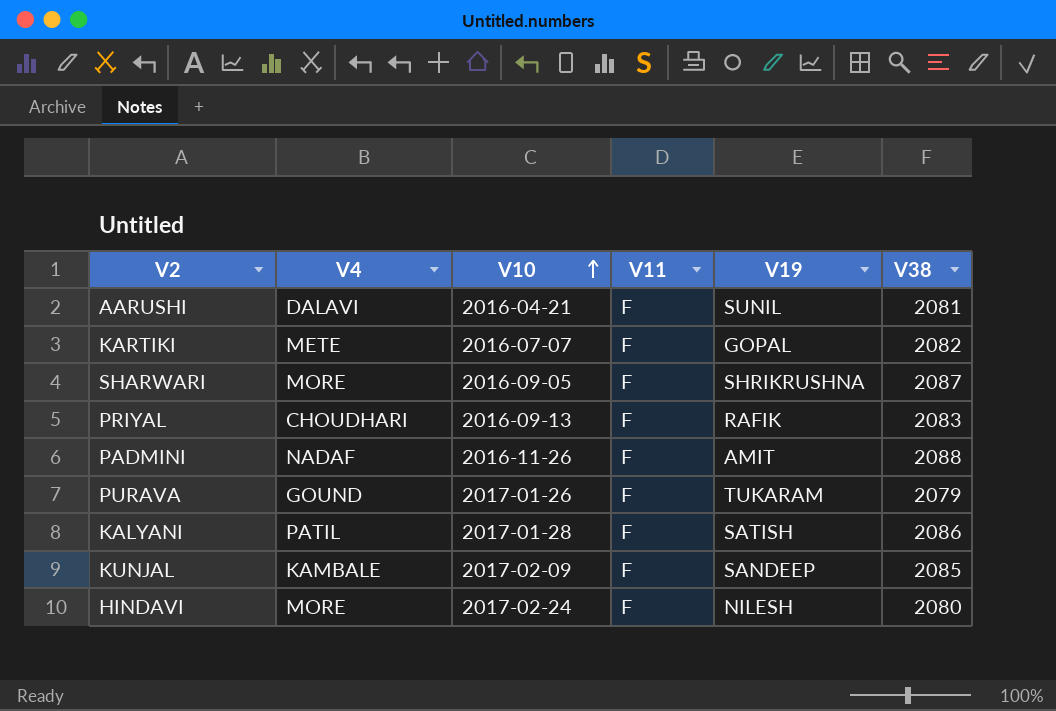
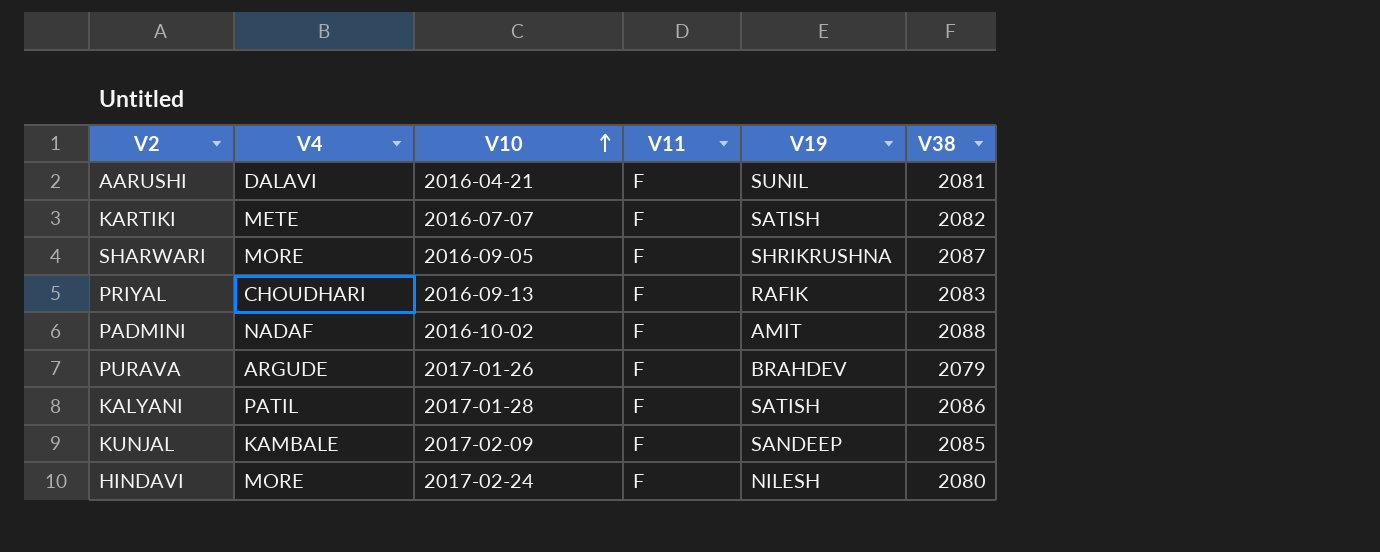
KARTIKI | V19: GOPAL -> SATISH
PADMINI | V10: 2016-11-26 -> 2016-10-02
PURAVA | V4: GOUND -> ARGUDE
PURAVA | V19: TUKARAM -> BRAHDEV

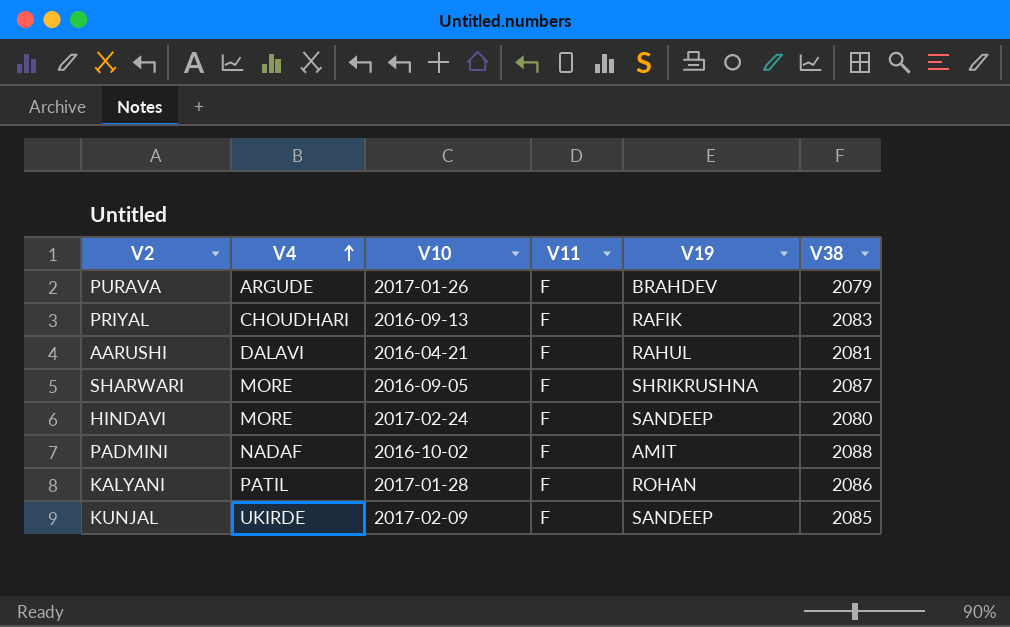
row order: V10 ascending -> V4 ascending
row KARTIKI: METE | 2016-07-07 | F | SATISH | 2082 -> none
AARUSHI | V19: SUNIL -> RAHUL
HINDAVI | V19: NILESH -> SANDEEP
KALYANI | V19: SATISH -> ROHAN
KUNJAL | V4: KAMBALE -> UKIRDE

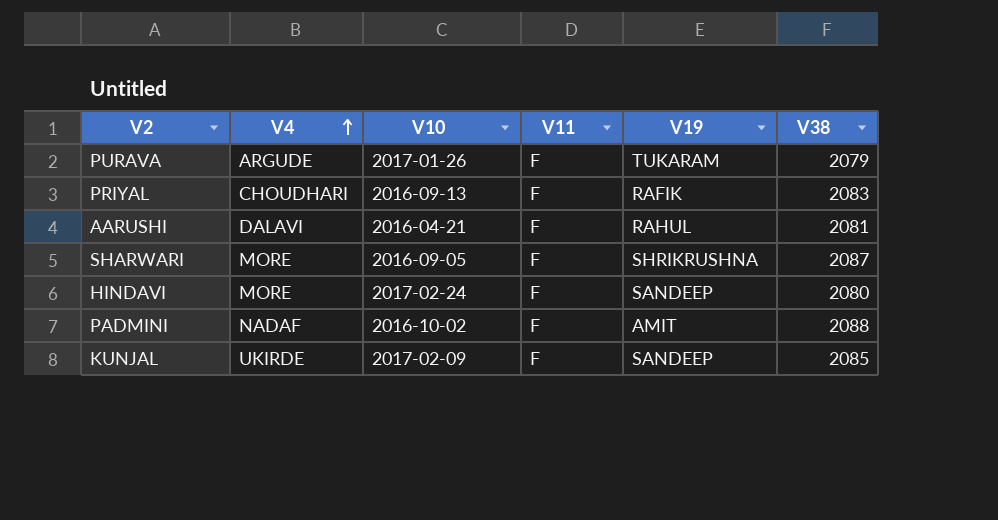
row KALYANI: PATIL | 2017-01-28 | F | ROHAN | 2086 -> none
PURAVA | V19: BRAHDEV -> TUKARAM

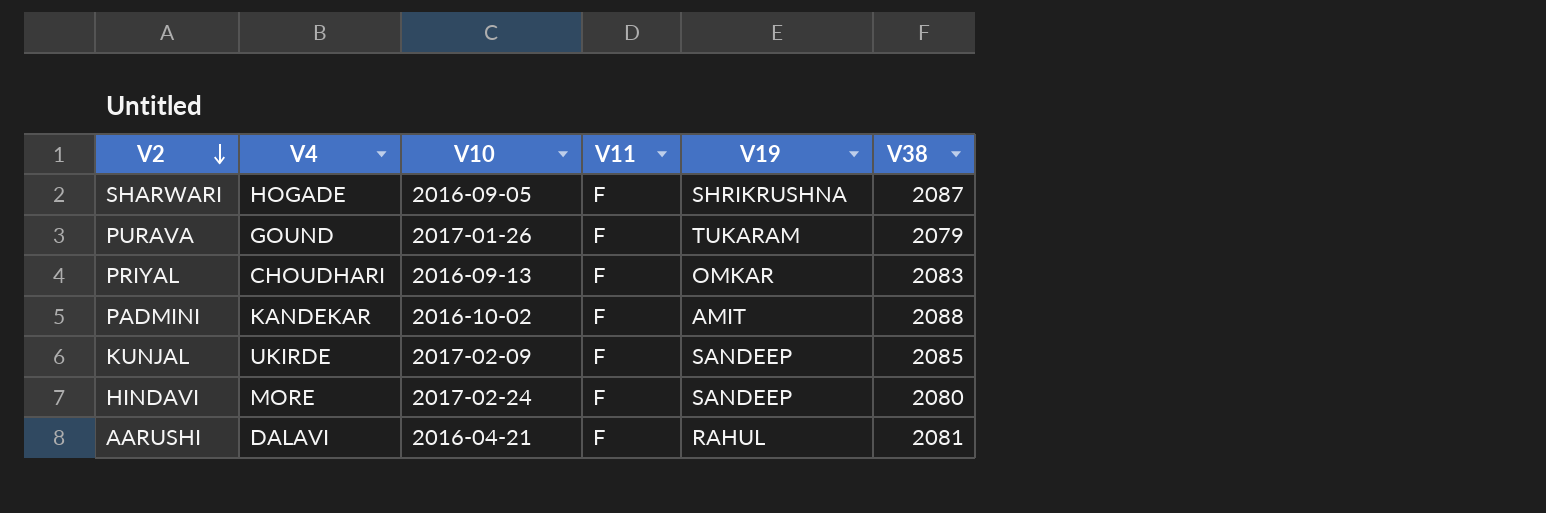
row order: V4 ascending -> V2 descending
SHARWARI | V4: MORE -> HOGADE
PURAVA | V4: ARGUDE -> GOUND
PRIYAL | V19: RAFIK -> OMKAR
PADMINI | V4: NADAF -> KANDEKAR

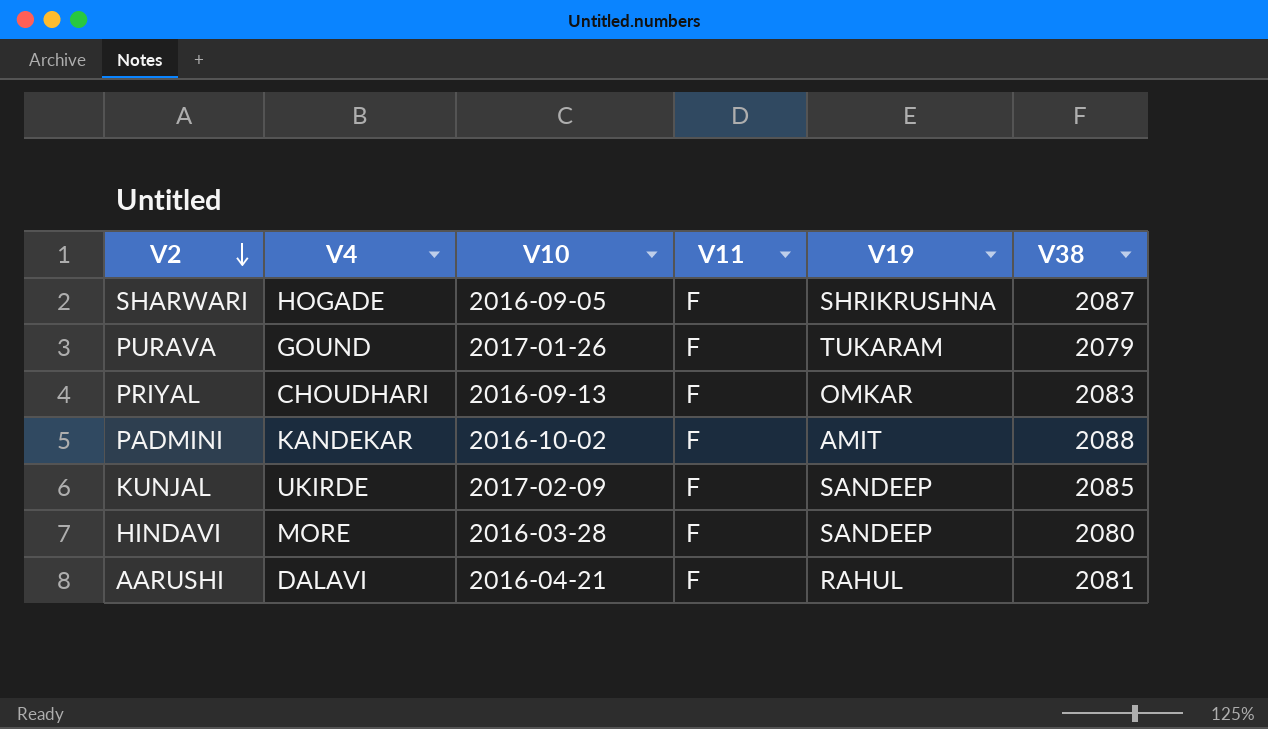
HINDAVI | V10: 2017-02-24 -> 2016-03-28

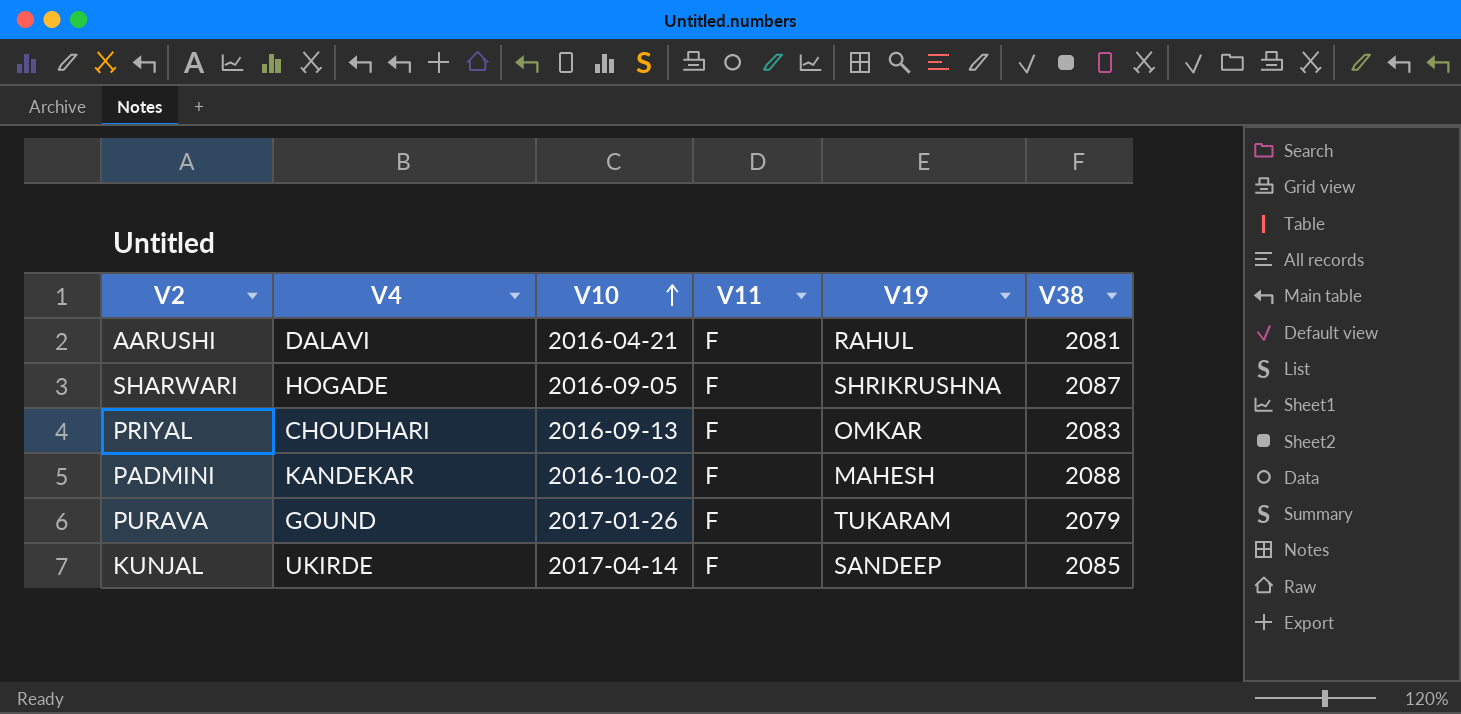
row order: V2 descending -> V10 ascending
row HINDAVI: MORE | 2016-03-28 | F | SANDEEP | 2080 -> none
PADMINI | V19: AMIT -> MAHESH
KUNJAL | V10: 2017-02-09 -> 2017-04-14

